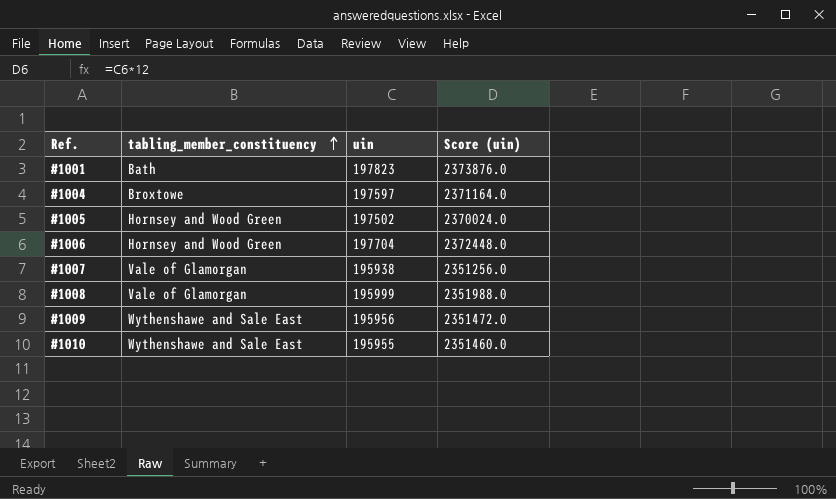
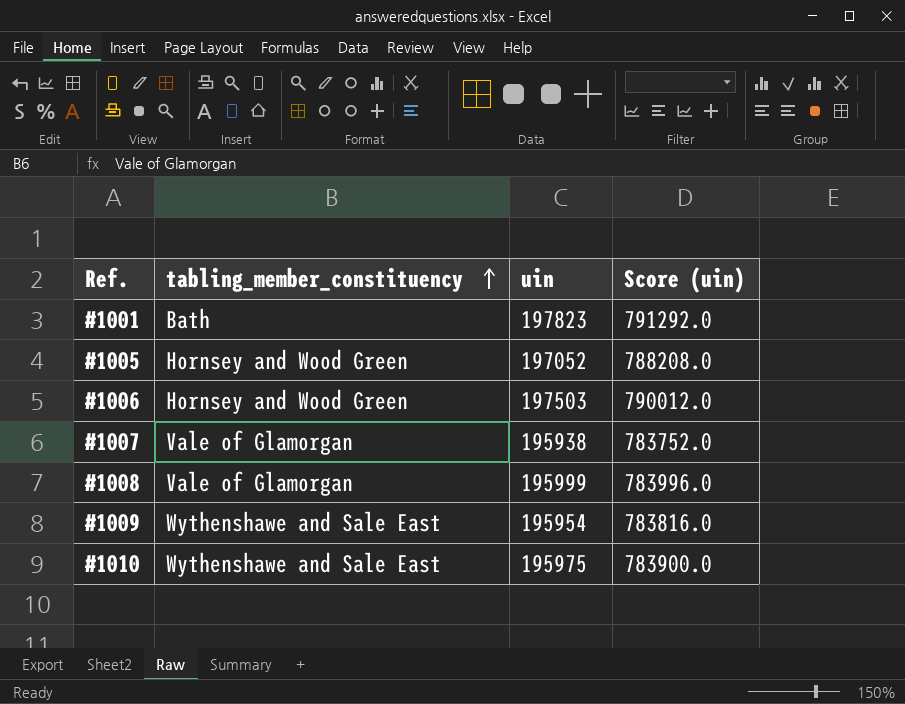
column Score (uin) | formula: [uin] * 12 -> [uin] * 4
row #1004: Broxtowe | 197597 | 2371164.0 -> none
#1005 | uin: 197502 -> 197052
#1006 | uin: 197704 -> 197503
#1009 | uin: 195956 -> 195954
#1010 | uin: 195955 -> 195975

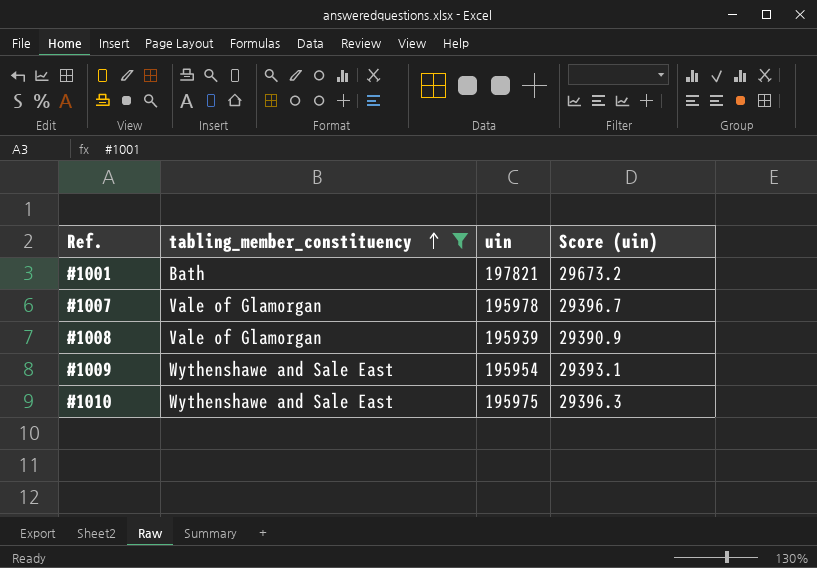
filter: none -> tabling_member_constituency != Hornsey and Wood Green
column Score (uin) | formula: [uin] * 4 -> [uin] * 0.15
#1001 | uin: 197823 -> 197821
#1007 | uin: 195938 -> 195978
#1008 | uin: 195999 -> 195939

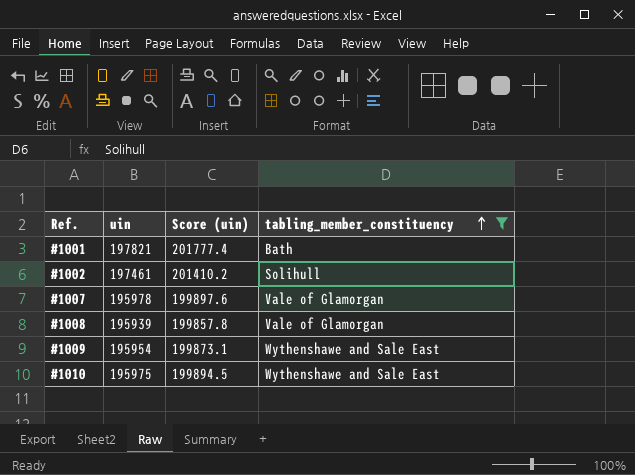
column Score (uin) | formula: [uin] * 0.15 -> [uin] * 1.02
column tabling_member_constituency | position: 2 -> 4
row #1002: none -> 197461 | 201410.2 | Solihull

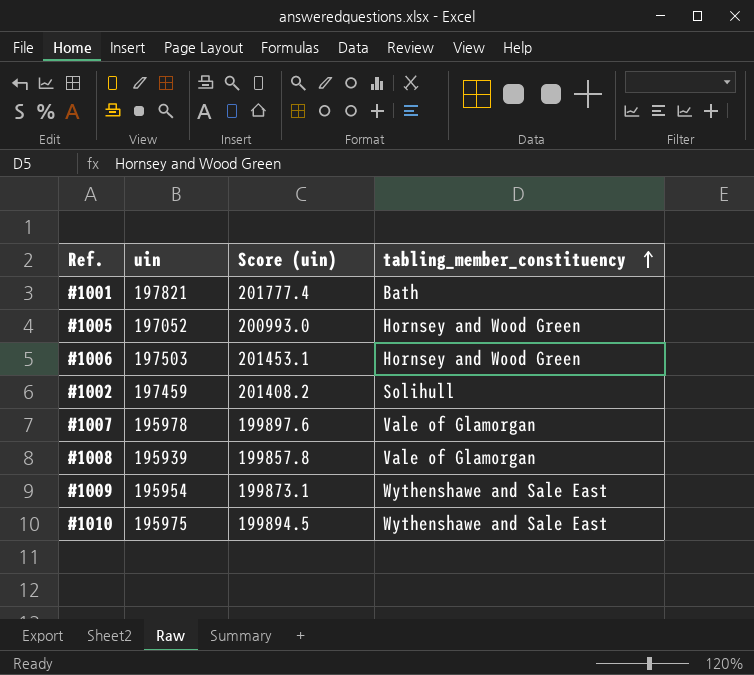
filter: tabling_member_constituency != Hornsey and Wood Green -> none
#1002 | uin: 197461 -> 197459
#1002 | Score (uin): 201410.2 -> 201408.2

